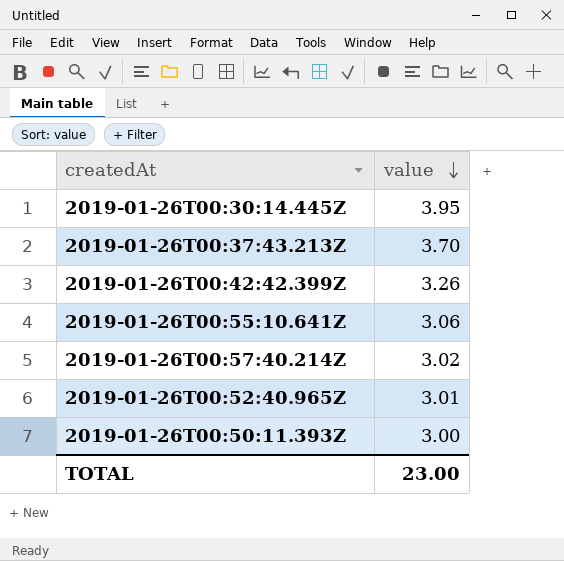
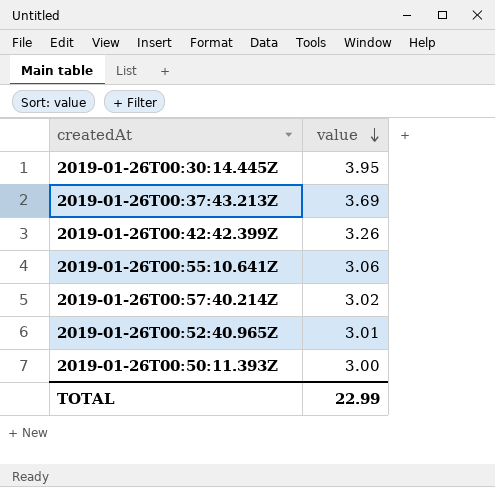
2019-01-26T00:37:43.213Z | value: 3.70 -> 3.69
TOTAL | value: 23.00 -> 22.99

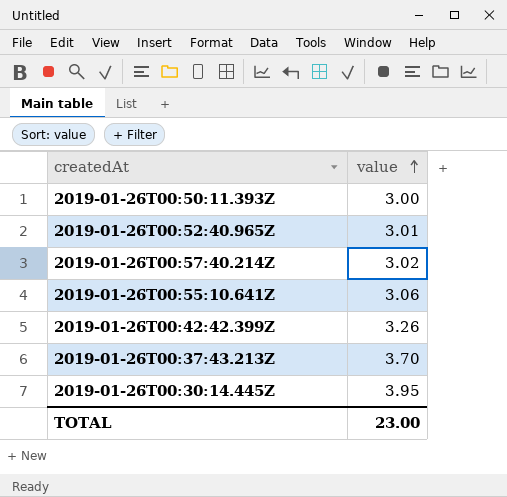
row order: value descending -> value ascending
2019-01-26T00:37:43.213Z | value: 3.69 -> 3.70
TOTAL | value: 22.99 -> 23.00

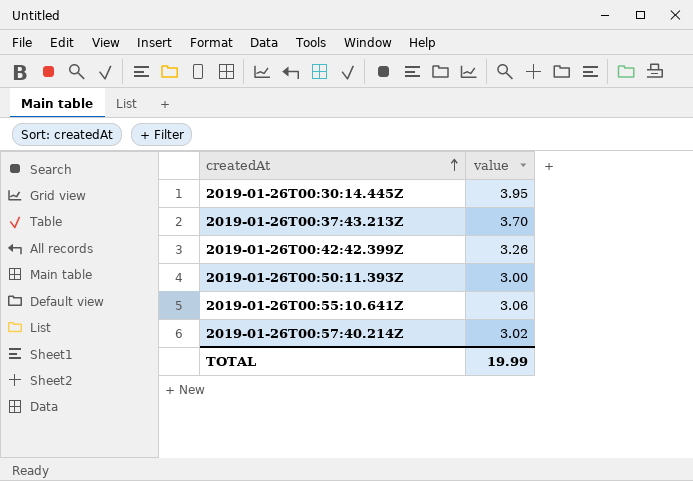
row order: value ascending -> createdAt ascending
row 2019-01-26T00:52:40.965Z: 3.01 -> none
TOTAL | value: 23.00 -> 19.99

